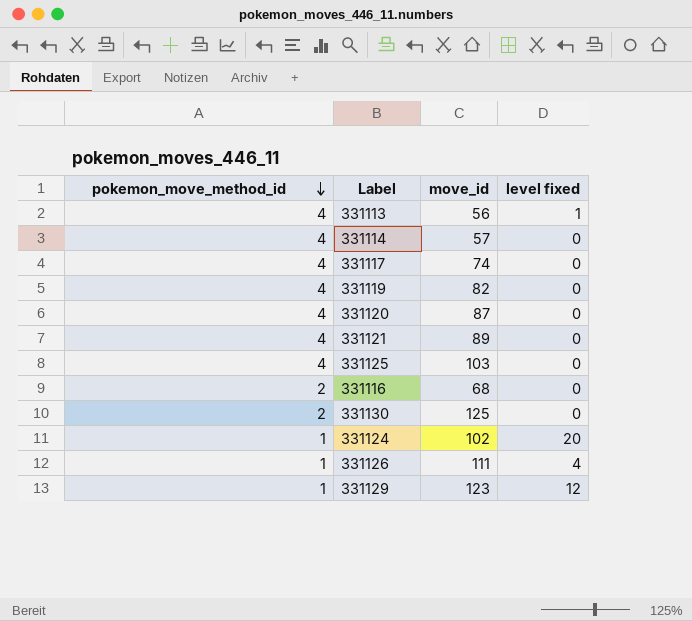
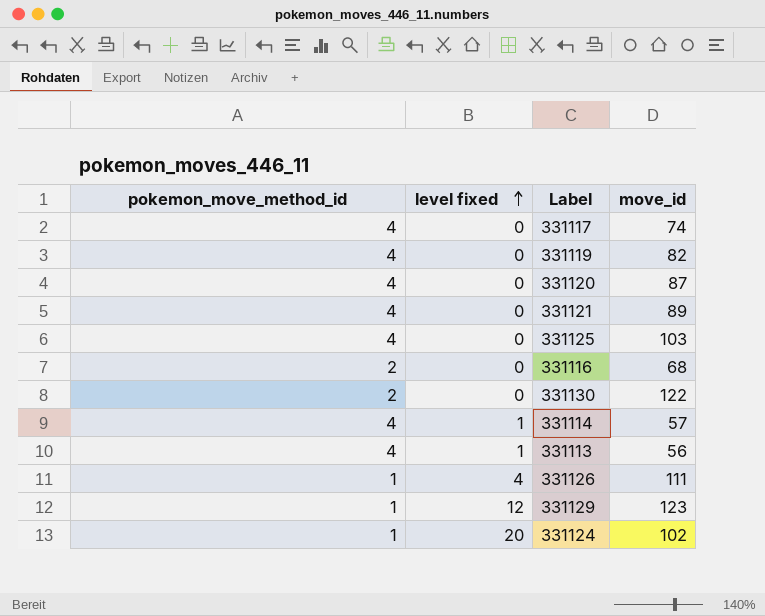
row order: pokemon_move_method_id descending -> level fixed ascending
column level fixed | position: 4 -> 2
331130 | move_id: 125 -> 122
331114 | level fixed: 0 -> 1

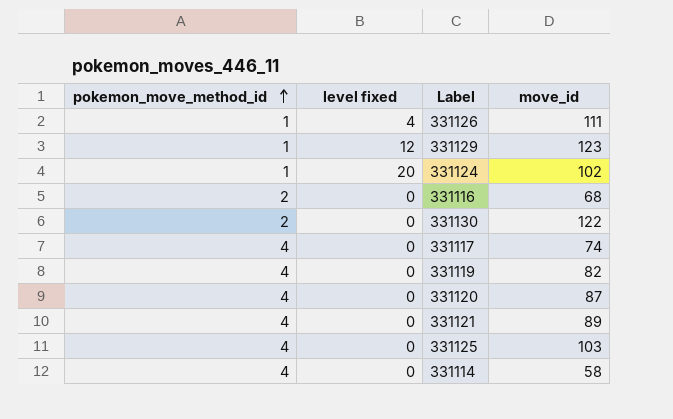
row order: level fixed ascending -> pokemon_move_method_id ascending
row 331113: 4 | 1 | 56 -> none
331114 | level fixed: 1 -> 0
331114 | move_id: 57 -> 58

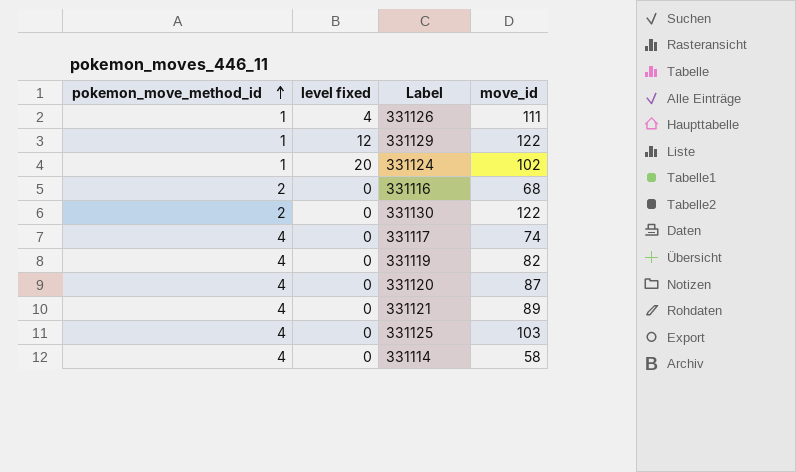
331129 | move_id: 123 -> 122

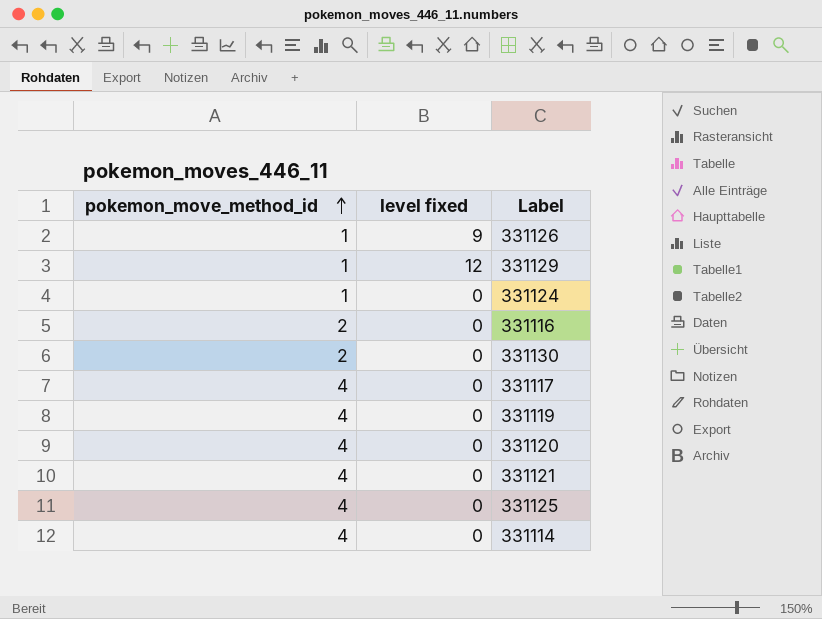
column move_id | position: 4 -> none
331126 | level fixed: 4 -> 9
331124 | level fixed: 20 -> 0

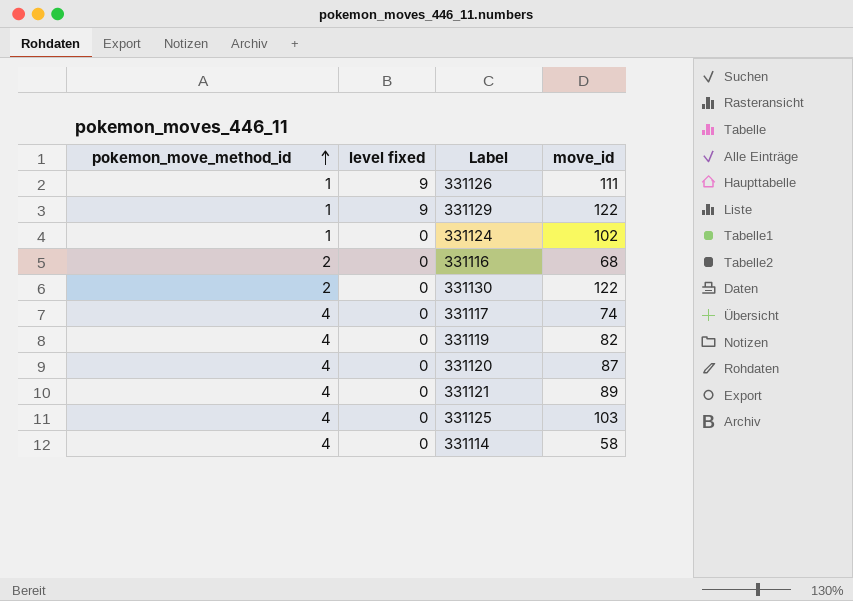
column move_id | position: none -> 4
331129 | level fixed: 12 -> 9

